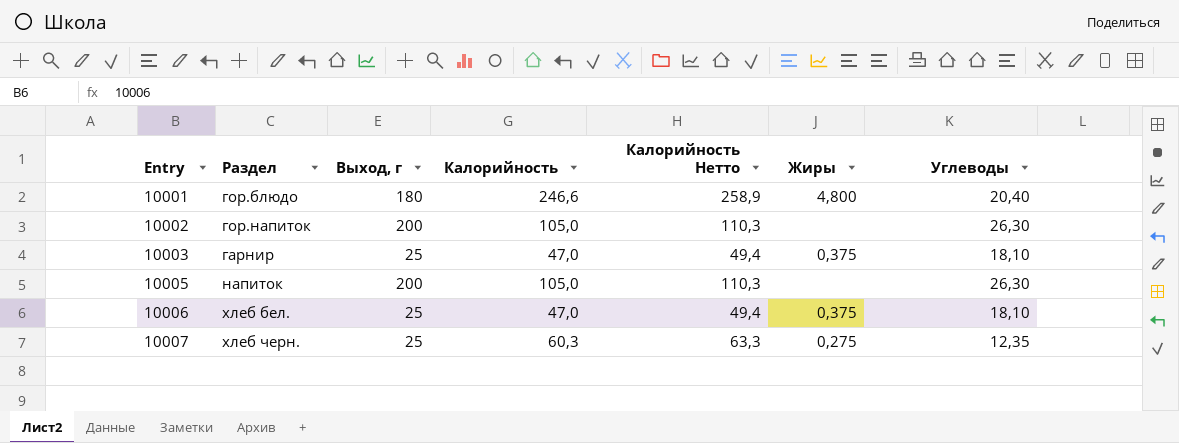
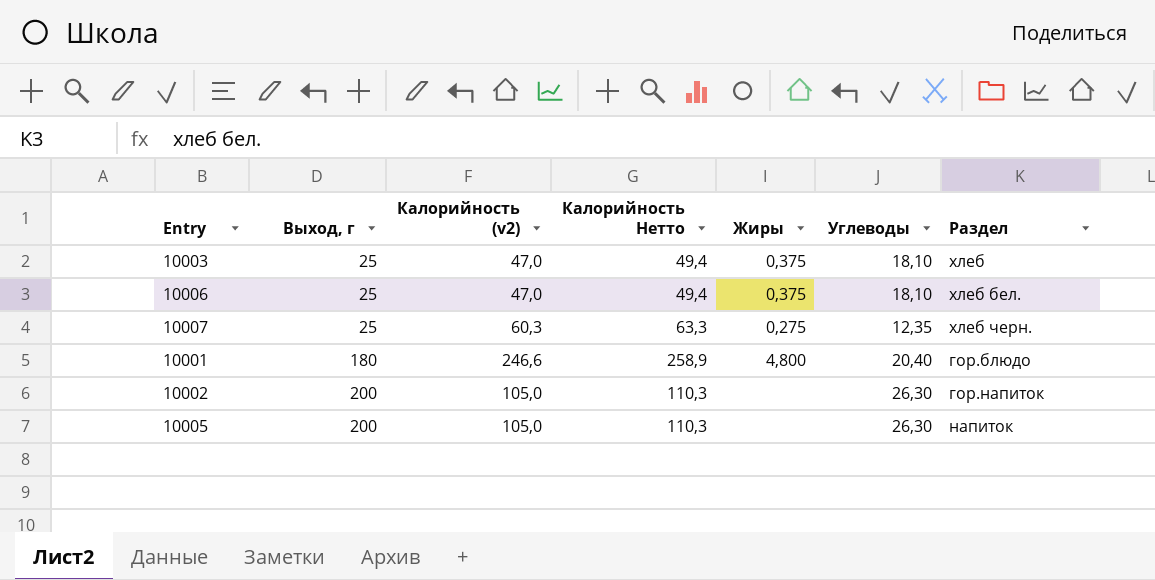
row order: Entry ascending -> Выход, г ascending
column name: Калорийность -> Калорийность (v2)
column Раздел | position: 2 -> 7
10003 | Раздел: гарнир -> хлеб

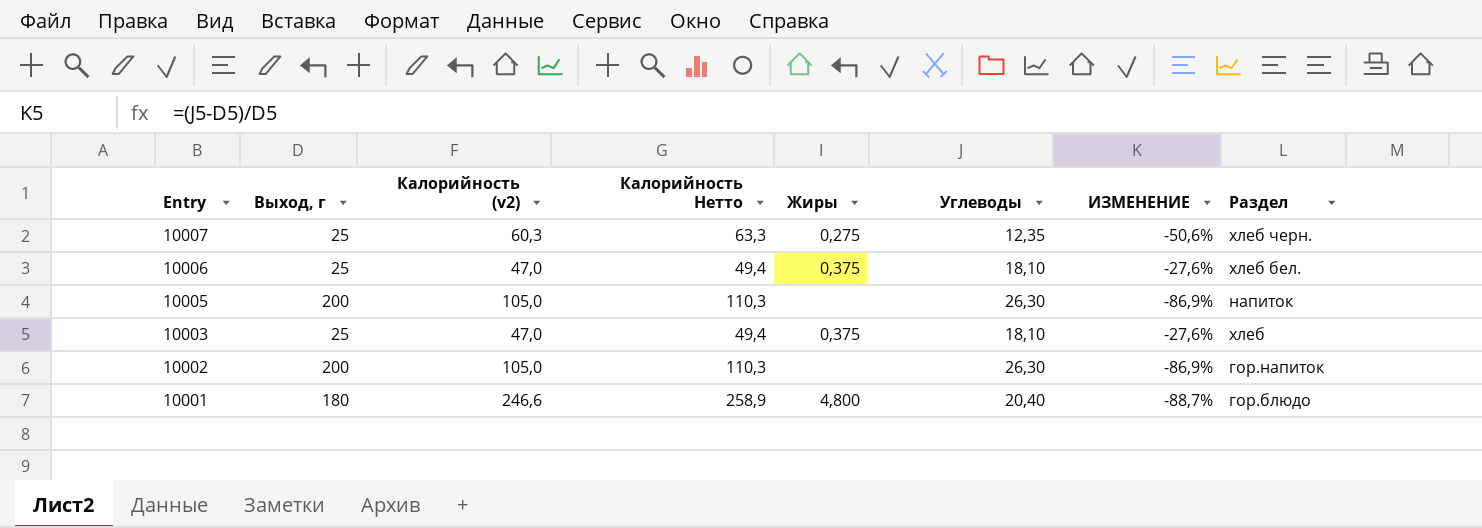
row order: Выход, г ascending -> Entry descending
column ИЗМЕНЕНИЕ | formula: none -> ([Углеводы] - [Выход, г]) / [Выход, г]

